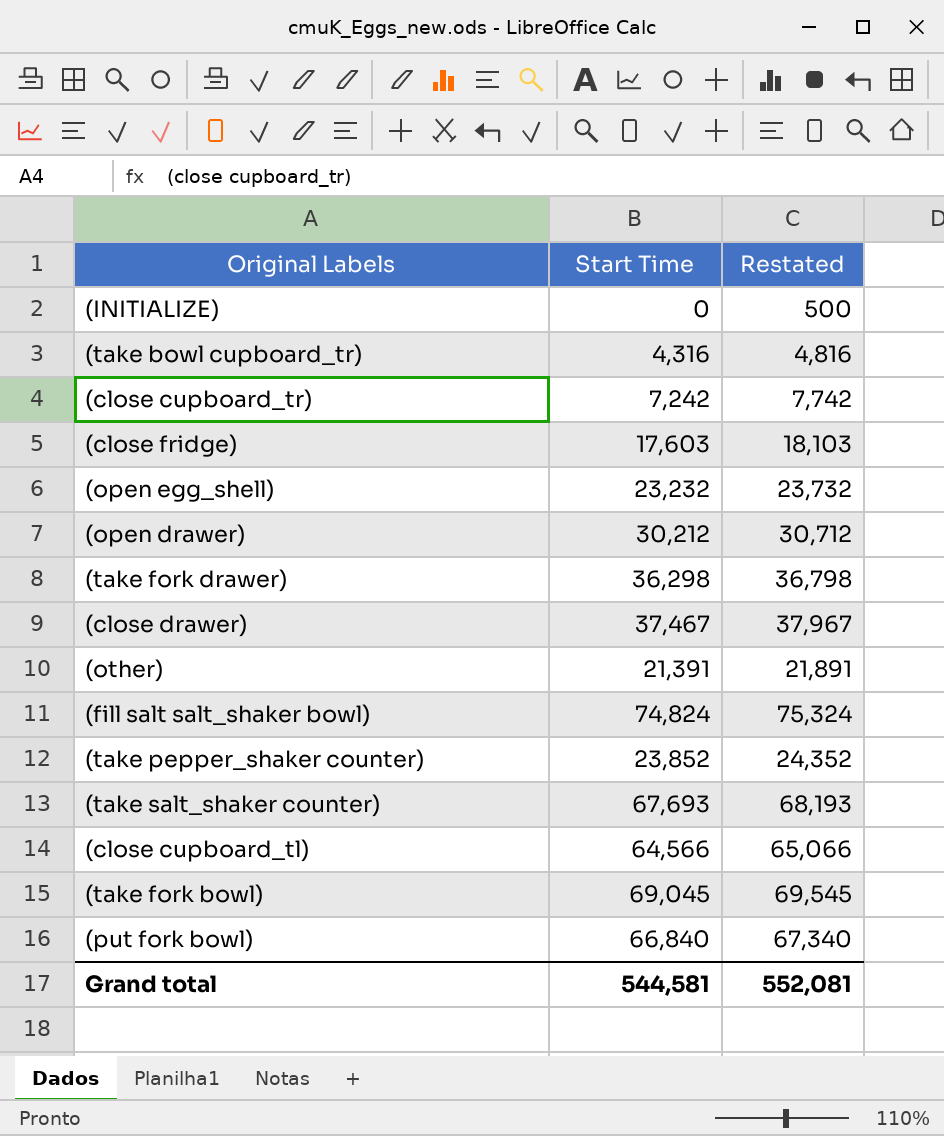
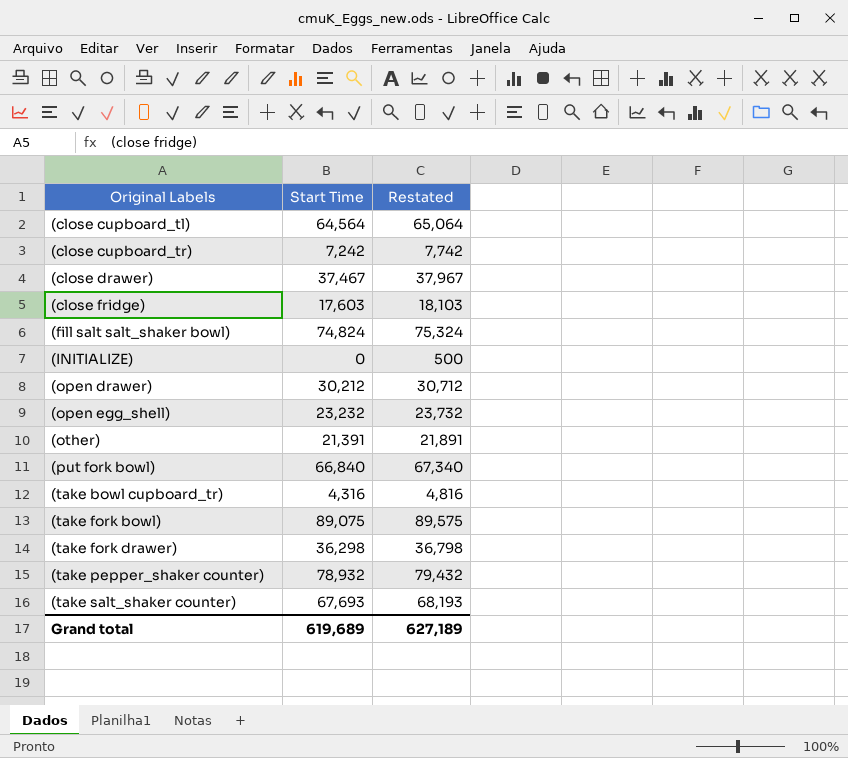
row order: none -> Original Labels ascending
(close cupboard_tl) | Start Time: 64,566 -> 64,564
(close cupboard_tl) | Restated: 65,066 -> 65,064
(take fork bowl) | Start Time: 69,045 -> 89,075
(take fork bowl) | Restated: 69,545 -> 89,575
(take pepper_shaker counter) | Start Time: 23,852 -> 78,932
(take pepper_shaker counter) | Restated: 24,352 -> 79,432
Grand total | Start Time: 544,581 -> 619,689
Grand total | Restated: 552,081 -> 627,189

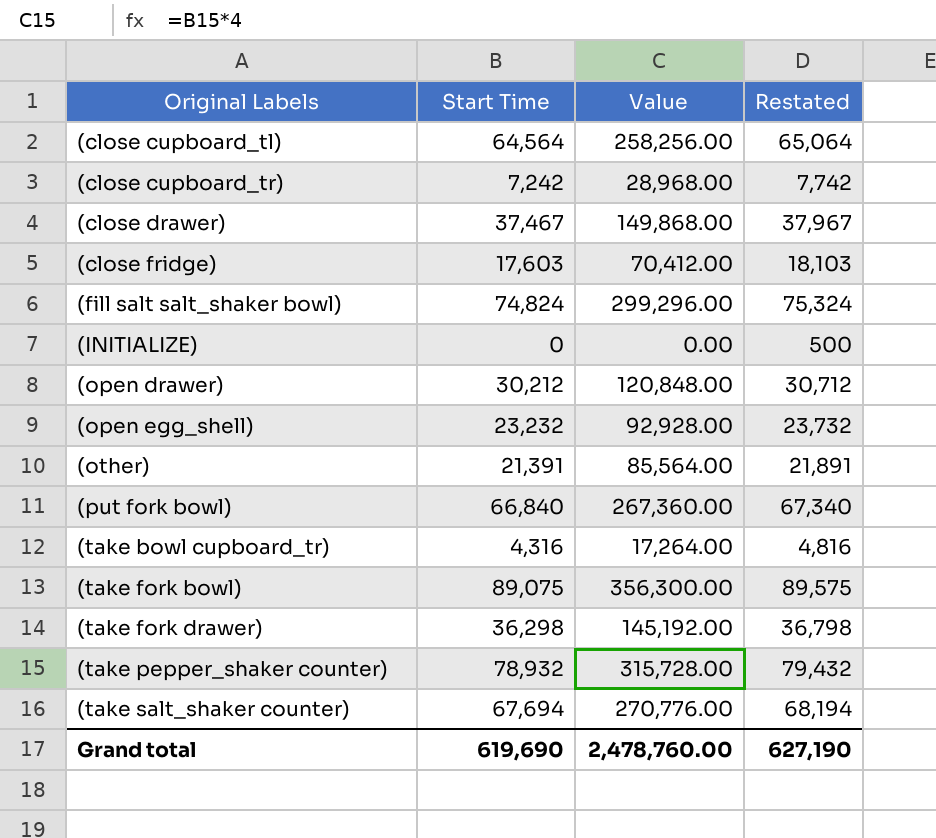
column Value | formula: none -> [Start Time] * 4
(take salt_shaker counter) | Start Time: 67,693 -> 67,694
(take salt_shaker counter) | Restated: 68,193 -> 68,194
Grand total | Start Time: 619,689 -> 619,690
Grand total | Restated: 627,189 -> 627,190

